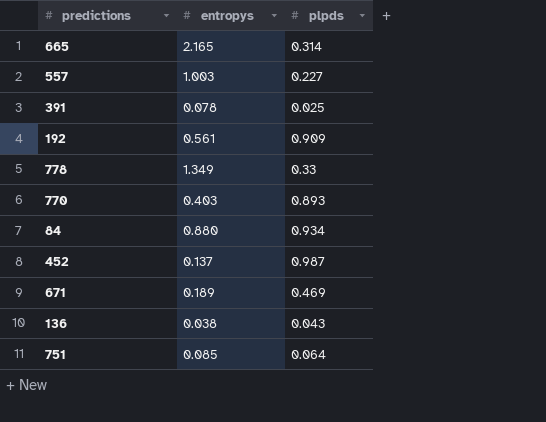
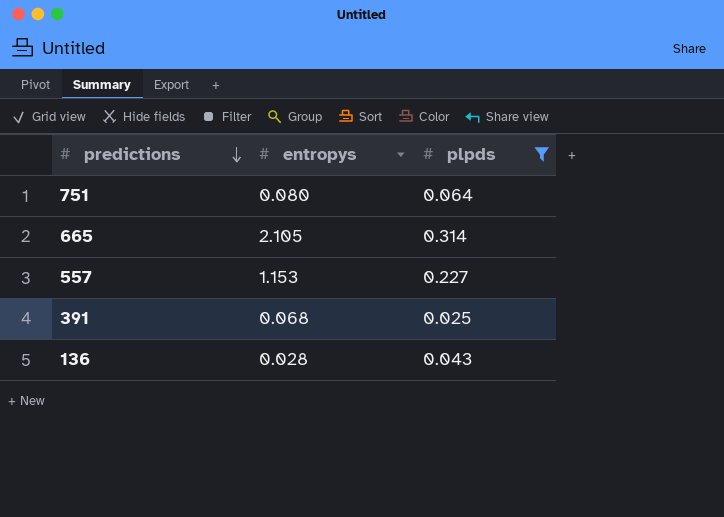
filter: none -> plpds <= 0.314
row order: none -> predictions descending
751 | entropys: 0.085 -> 0.080
665 | entropys: 2.165 -> 2.105
557 | entropys: 1.003 -> 1.153
391 | entropys: 0.078 -> 0.068
136 | entropys: 0.038 -> 0.028

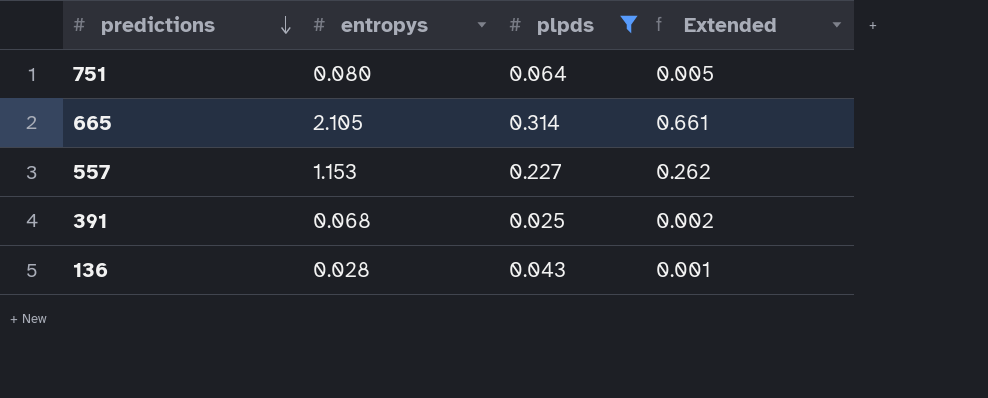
column Extended | formula: none -> [entropys] * [plpds]

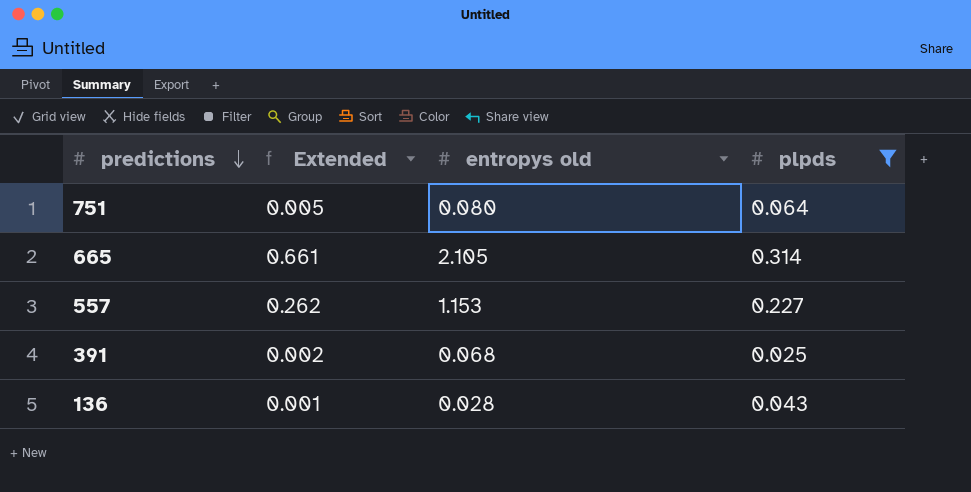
column Extended | position: 4 -> 2
column name: entropys -> entropys old

